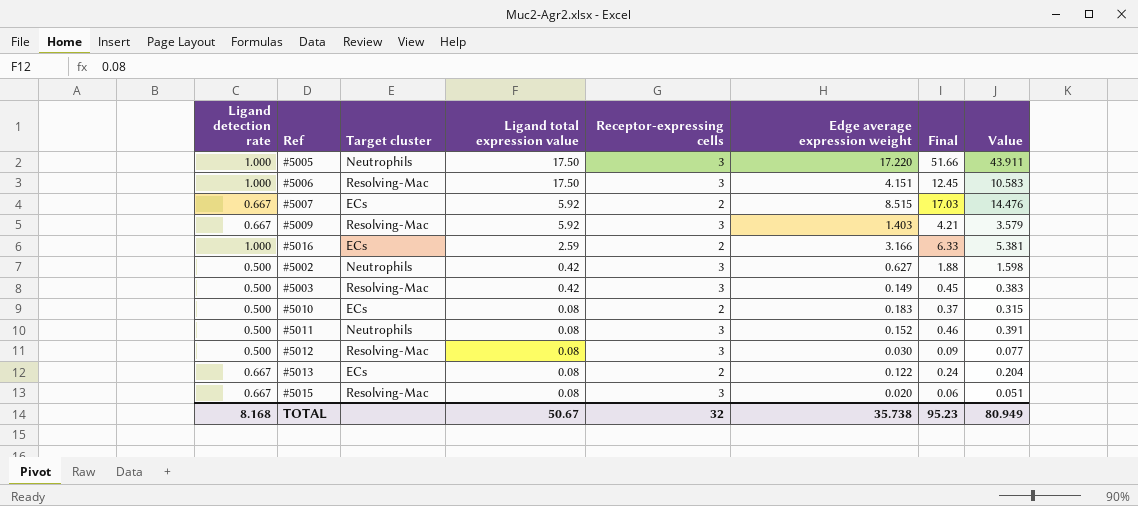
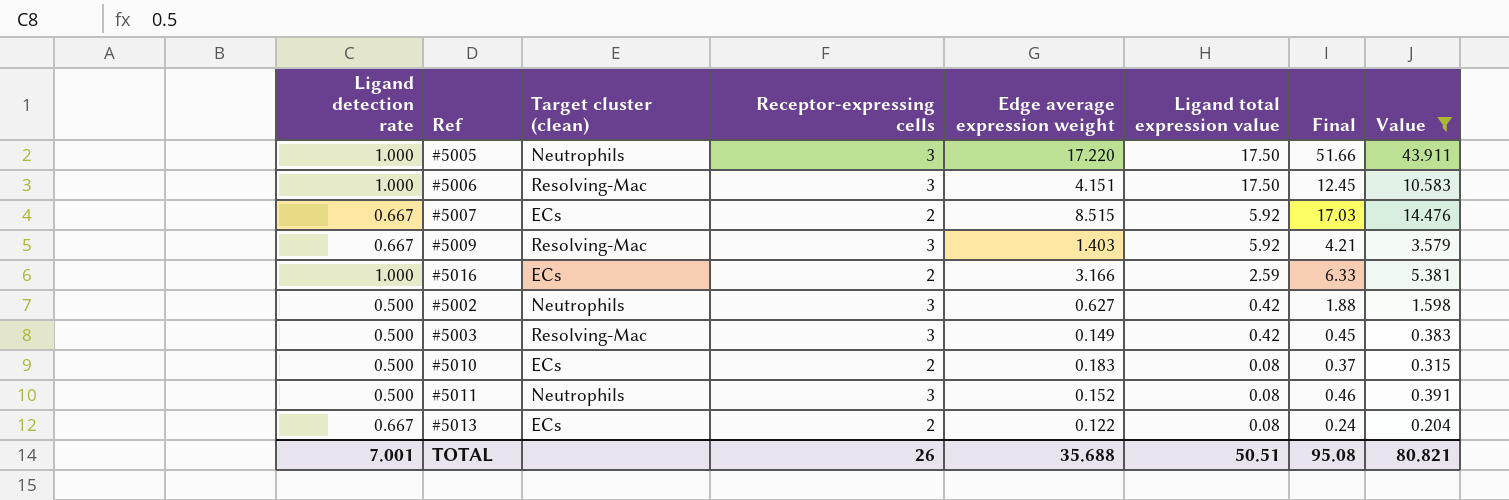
filter: none -> Value >= 0.204
column name: Target cluster -> Target cluster (clean)
column Ligand total expression value | position: 4 -> 6
TOTAL | Ligand detection rate: 8.168 -> 7.001
TOTAL | Receptor-expressing cells: 32 -> 26
TOTAL | Edge average expression weight: 35.738 -> 35.688
TOTAL | Ligand total expression value: 50.67 -> 50.51
TOTAL | Final: 95.23 -> 95.08
TOTAL | Value: 80.949 -> 80.821

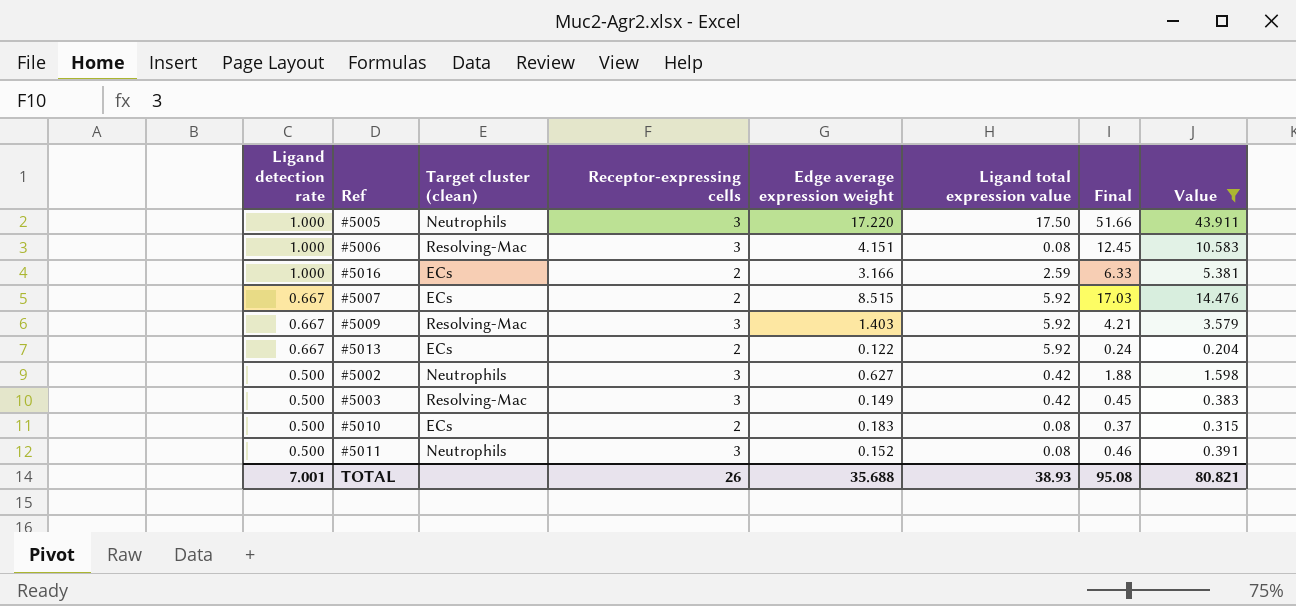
row order: Ligand total expression value descending -> Ligand detection rate descending
#5006 | Ligand total expression value: 17.50 -> 0.08
#5013 | Ligand total expression value: 0.08 -> 5.92
TOTAL | Ligand total expression value: 50.51 -> 38.93

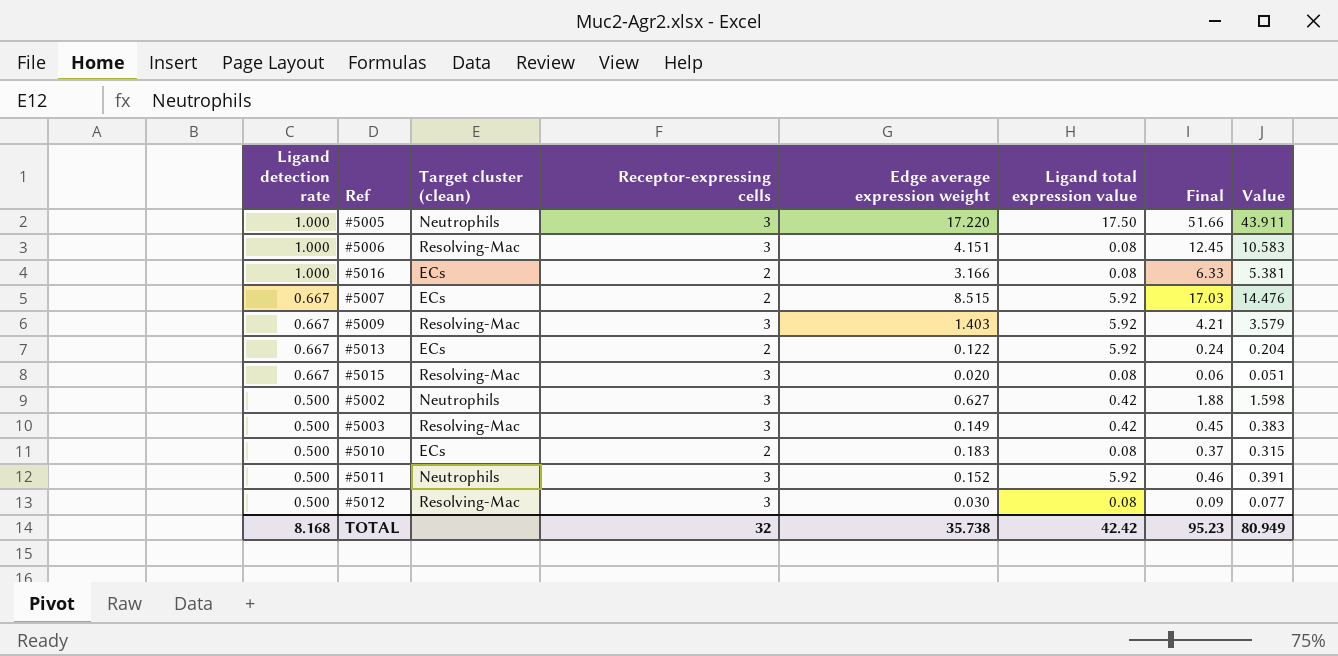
filter: Value >= 0.204 -> none
#5016 | Ligand total expression value: 2.59 -> 0.08
#5011 | Ligand total expression value: 0.08 -> 5.92
TOTAL | Ligand detection rate: 7.001 -> 8.168
TOTAL | Receptor-expressing cells: 26 -> 32
TOTAL | Edge average expression weight: 35.688 -> 35.738
TOTAL | Ligand total expression value: 38.93 -> 42.42
TOTAL | Final: 95.08 -> 95.23
TOTAL | Value: 80.821 -> 80.949

